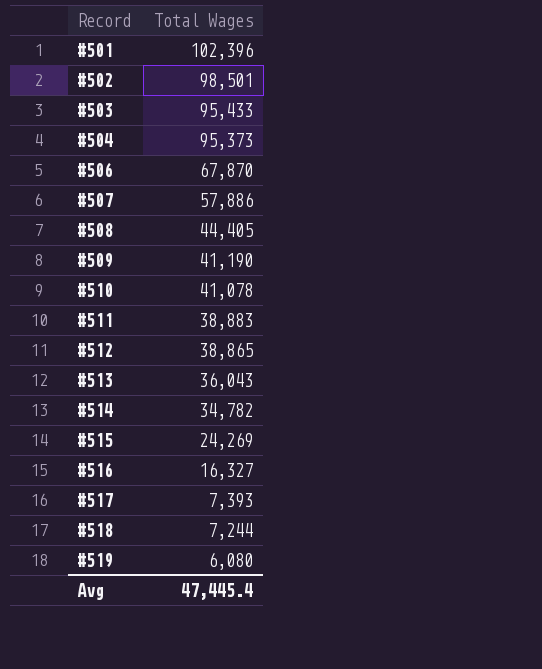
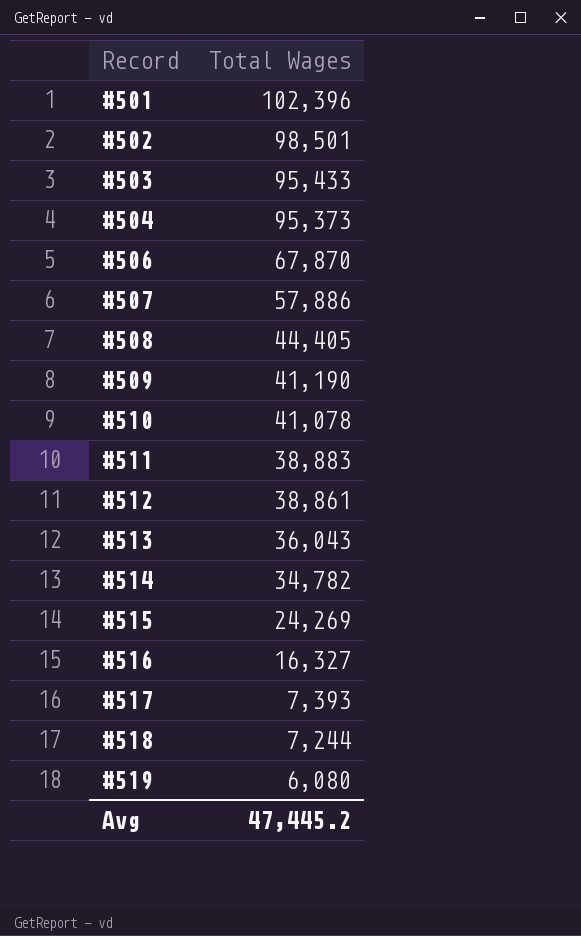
#512 | Total Wages: 38,865 -> 38,861
Avg | Total Wages: 47,445.4 -> 47,445.2

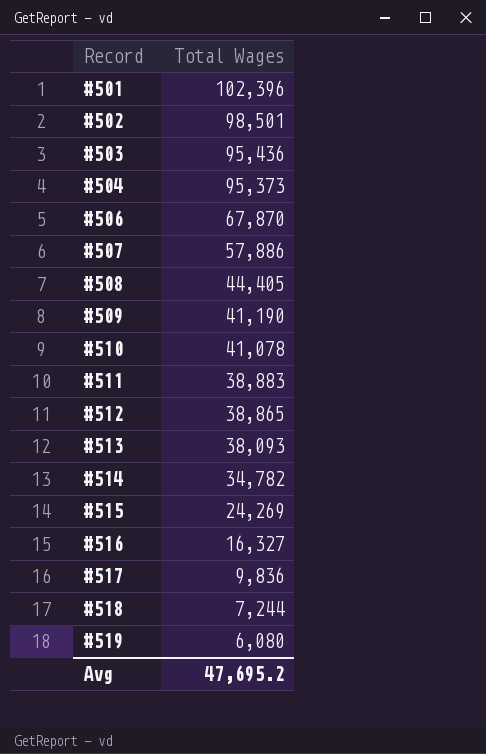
#503 | Total Wages: 95,433 -> 95,436
#512 | Total Wages: 38,861 -> 38,865
#513 | Total Wages: 36,043 -> 38,093
#517 | Total Wages: 7,393 -> 9,836
Avg | Total Wages: 47,445.2 -> 47,695.2

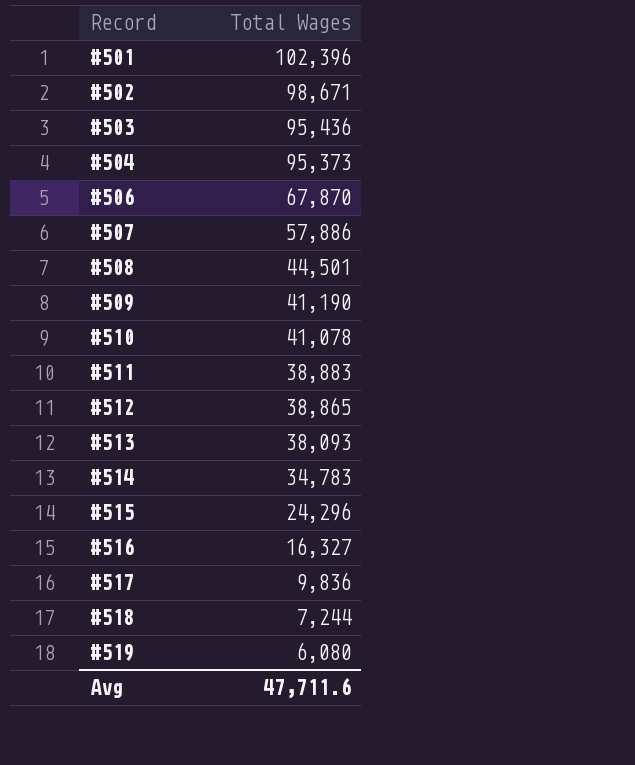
#502 | Total Wages: 98,501 -> 98,671
#508 | Total Wages: 44,405 -> 44,501
#514 | Total Wages: 34,782 -> 34,783
#515 | Total Wages: 24,269 -> 24,296
Avg | Total Wages: 47,695.2 -> 47,711.6

